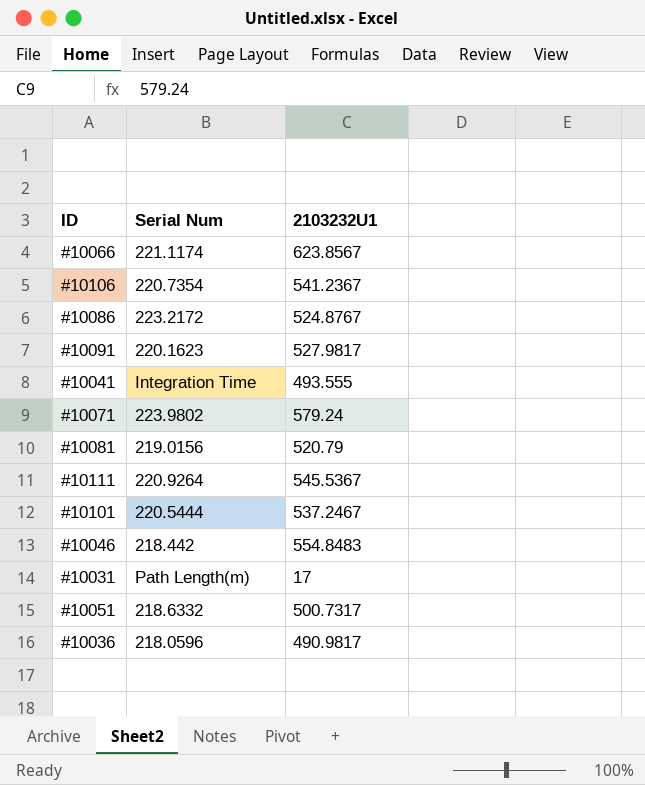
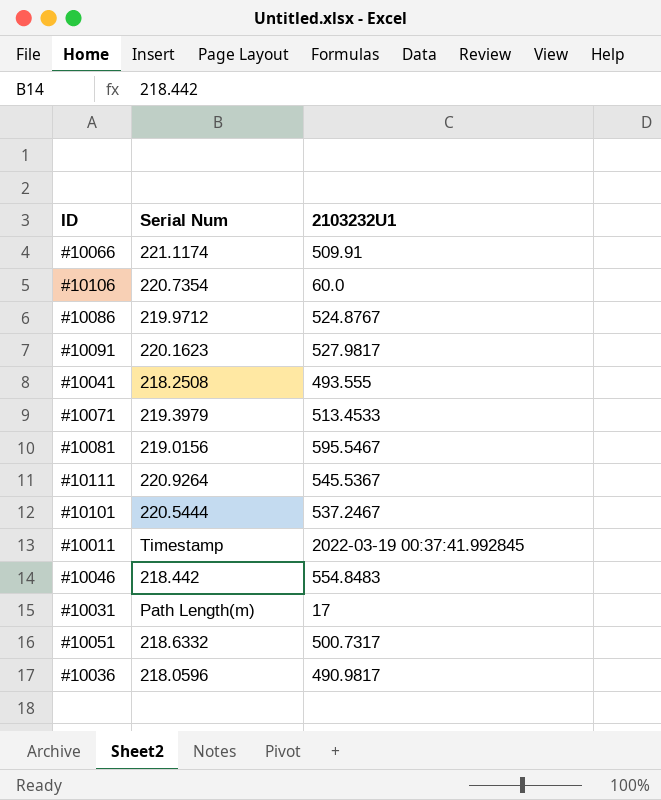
#10066 | 2103232U1: 623.8567 -> 509.91
#10106 | 2103232U1: 541.2367 -> 60.0
#10086 | Serial Num: 223.2172 -> 219.9712
#10041 | Serial Num: Integration Time -> 218.2508
#10071 | Serial Num: 223.9802 -> 219.3979
#10071 | 2103232U1: 579.24 -> 513.4533
#10081 | 2103232U1: 520.79 -> 595.5467
row #10011: none -> Timestamp | 2022-03-19 00:37:41.992845

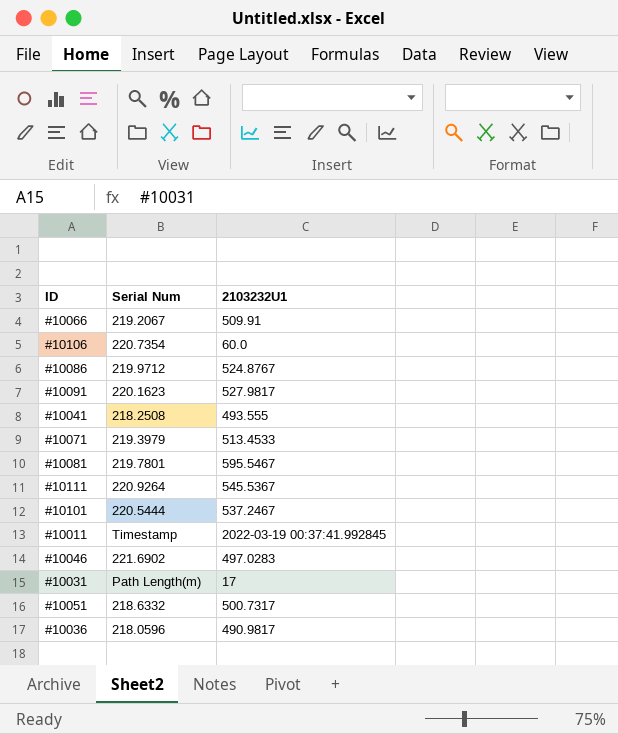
#10066 | Serial Num: 221.1174 -> 219.2067
#10081 | Serial Num: 219.0156 -> 219.7801
#10046 | Serial Num: 218.442 -> 221.6902
#10046 | 2103232U1: 554.8483 -> 497.0283

